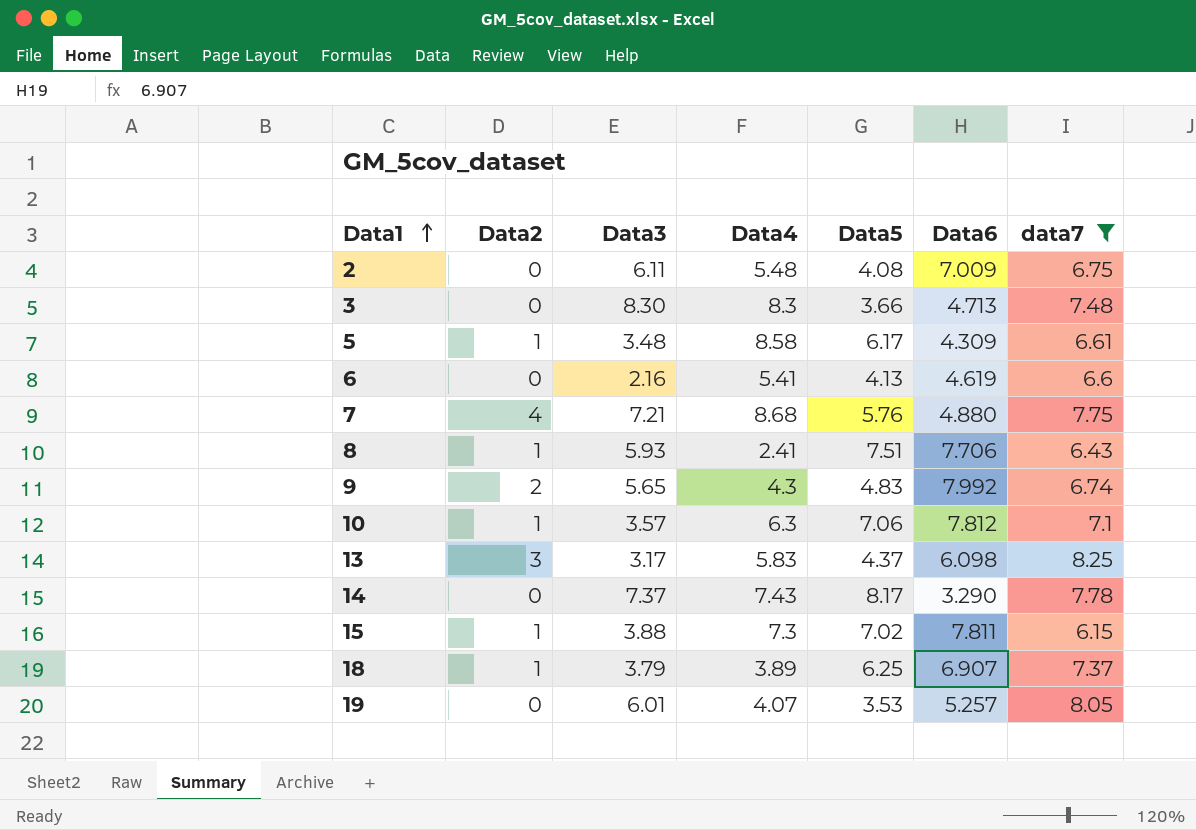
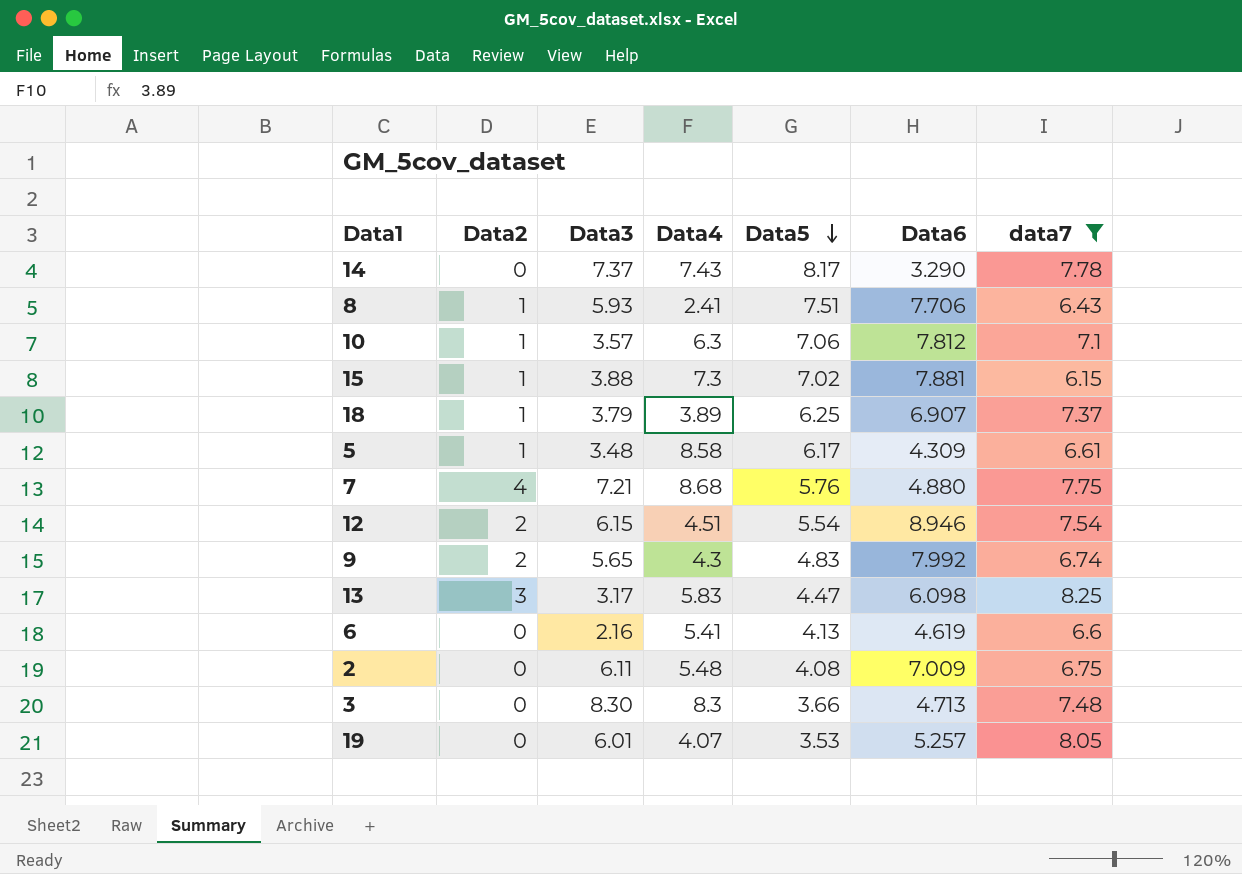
row order: Data1 ascending -> Data5 descending
15 | Data6: 7.811 -> 7.881
row 12: none -> 2 | 6.15 | 4.51 | 5.54 | 8.946 | 7.54
13 | Data5: 4.37 -> 4.47

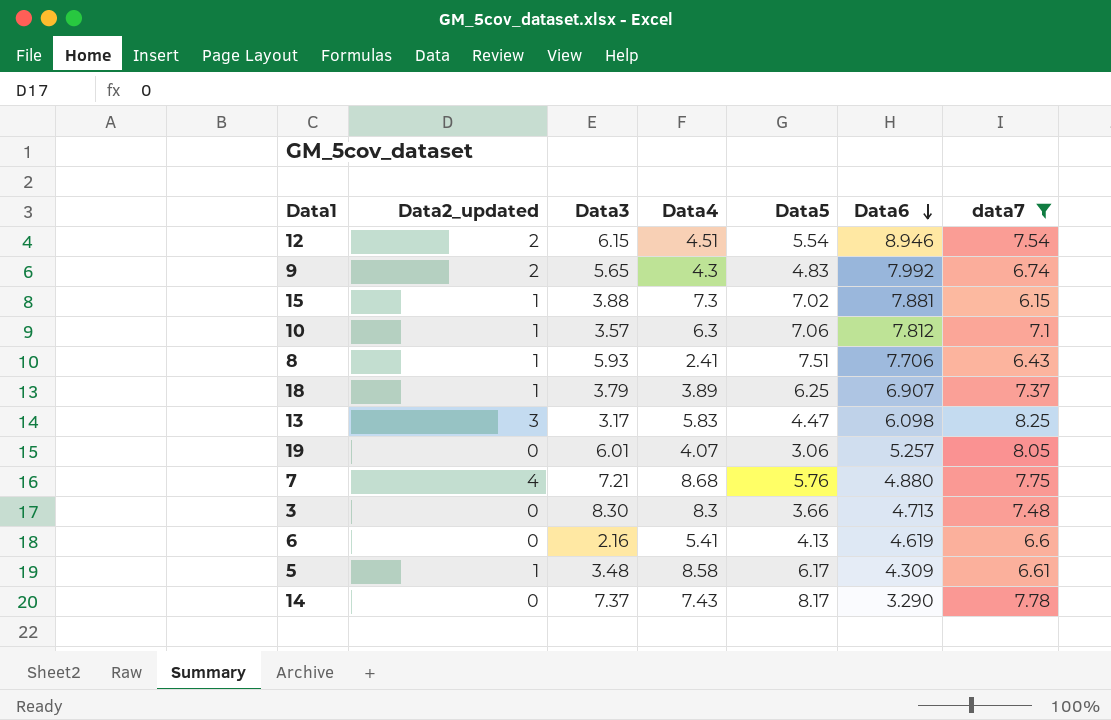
row order: Data5 descending -> Data6 descending
column name: Data2 -> Data2_updated
row 2: 0 | 6.11 | 5.48 | 4.08 | 7.009 | 6.75 -> none
19 | Data5: 3.53 -> 3.06

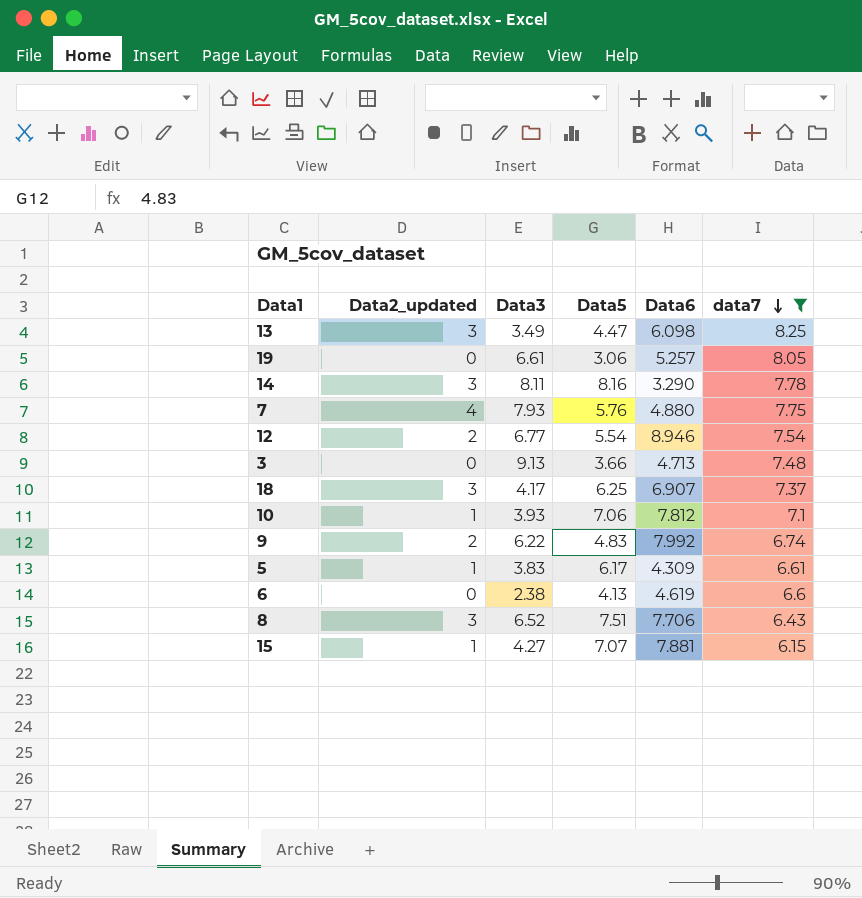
row order: Data6 descending -> data7 descending
column Data4 | position: 4 -> none
13 | Data3: 3.17 -> 3.49
19 | Data3: 6.01 -> 6.61
14 | Data2_updated: 0 -> 3
14 | Data3: 7.37 -> 8.11
14 | Data5: 8.17 -> 8.16
7 | Data3: 7.21 -> 7.93
12 | Data3: 6.15 -> 6.77
3 | Data3: 8.30 -> 9.13
18 | Data2_updated: 1 -> 3
18 | Data3: 3.79 -> 4.17
10 | Data3: 3.57 -> 3.93
9 | Data3: 5.65 -> 6.22
5 | Data3: 3.48 -> 3.83
6 | Data3: 2.16 -> 2.38
8 | Data2_updated: 1 -> 3
8 | Data3: 5.93 -> 6.52
15 | Data3: 3.88 -> 4.27
15 | Data5: 7.02 -> 7.07

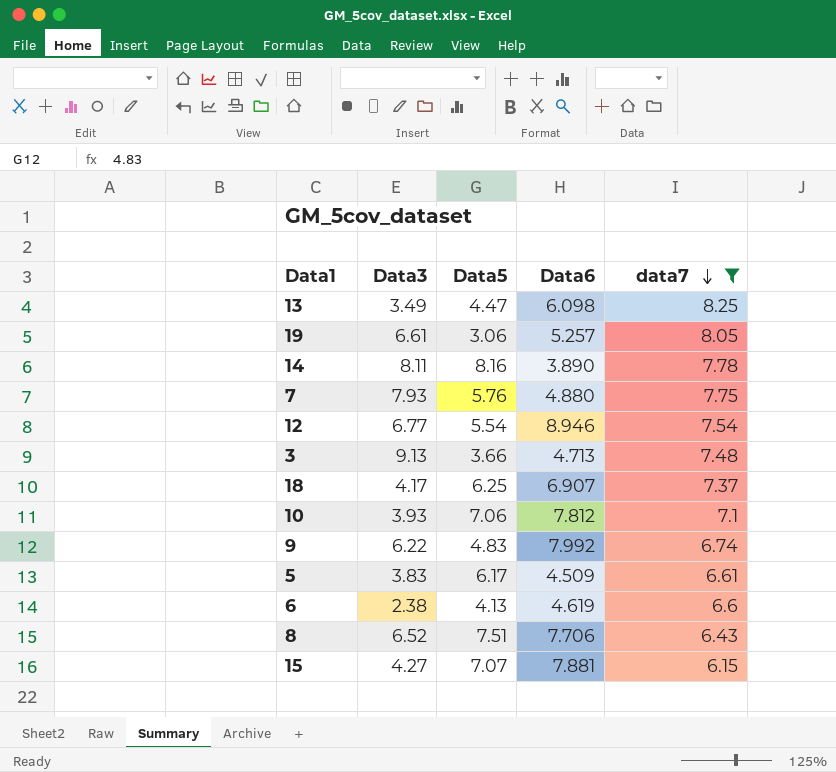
column Data2_updated | position: 2 -> none
14 | Data6: 3.290 -> 3.890
5 | Data6: 4.309 -> 4.509

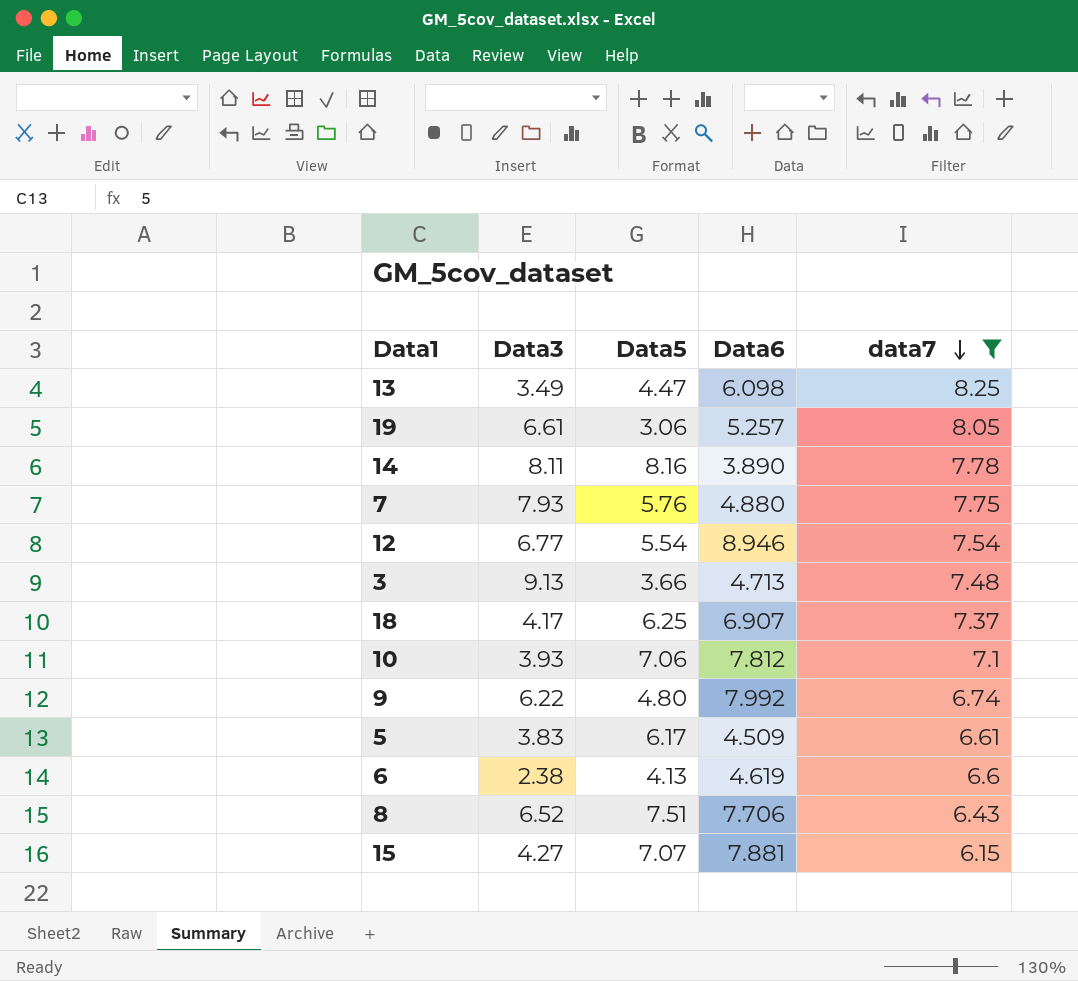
9 | Data5: 4.83 -> 4.80

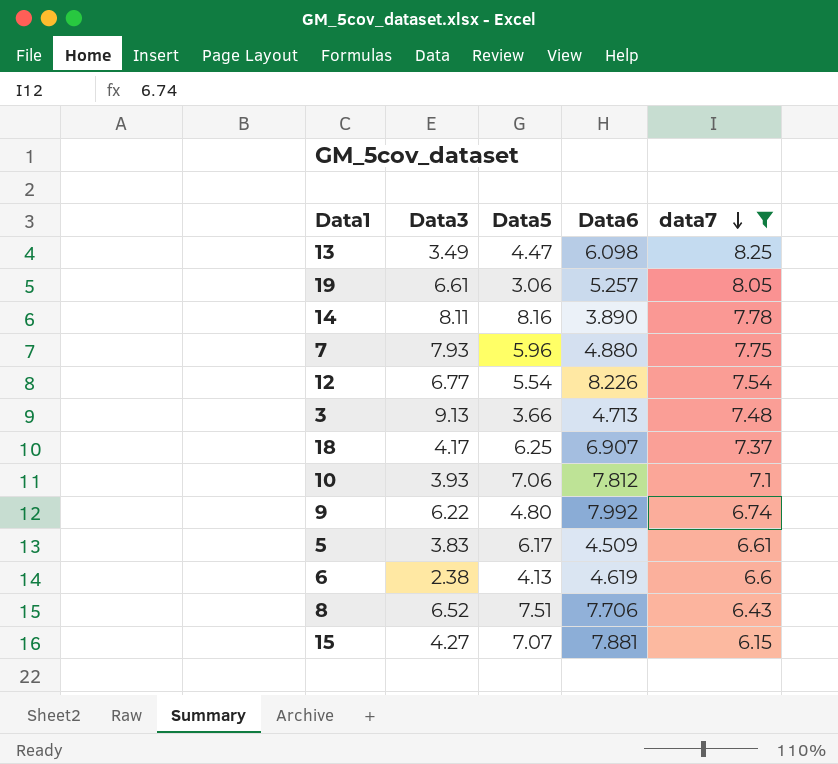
7 | Data5: 5.76 -> 5.96
12 | Data6: 8.946 -> 8.226

